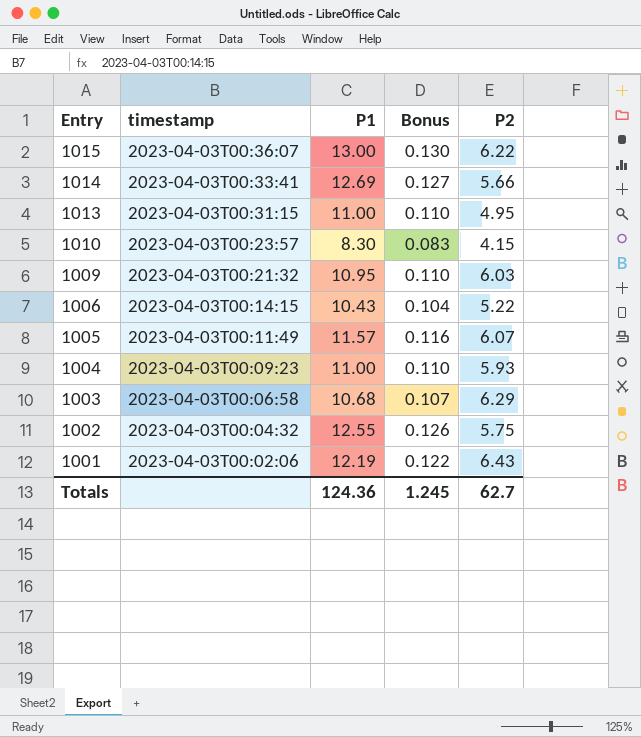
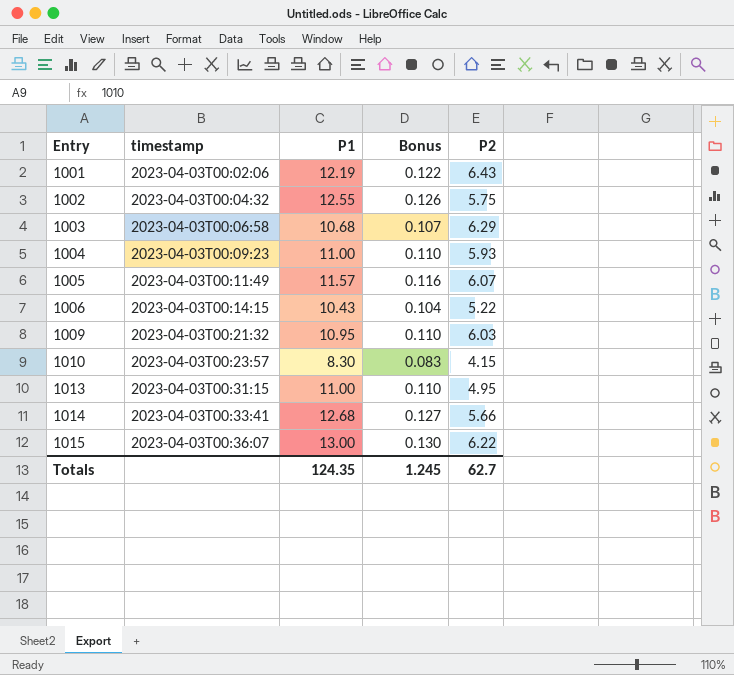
row order: Entry descending -> Entry ascending
1014 | P1: 12.69 -> 12.68
Totals | P1: 124.36 -> 124.35

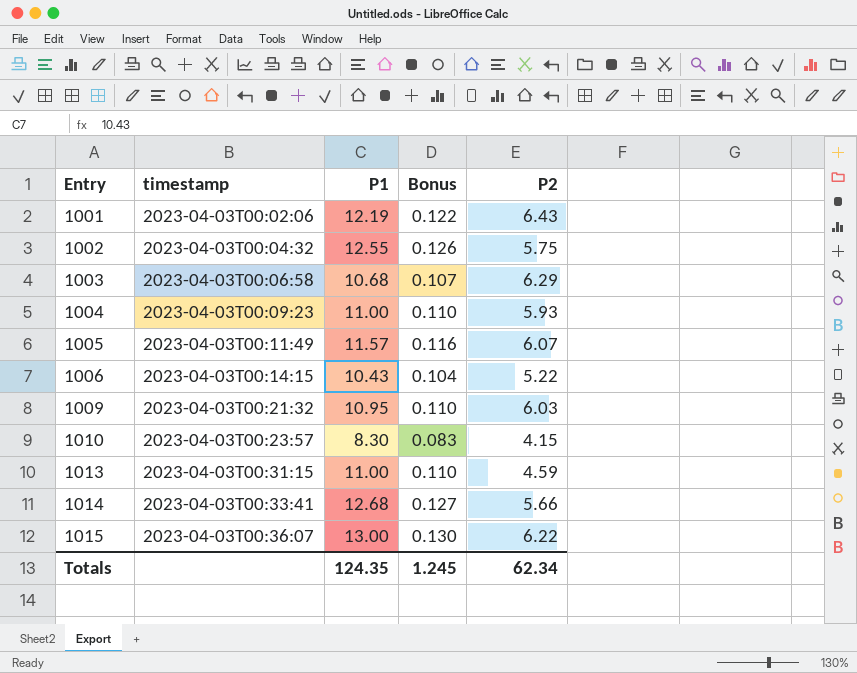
1013 | P2: 4.95 -> 4.59
Totals | P2: 62.7 -> 62.34

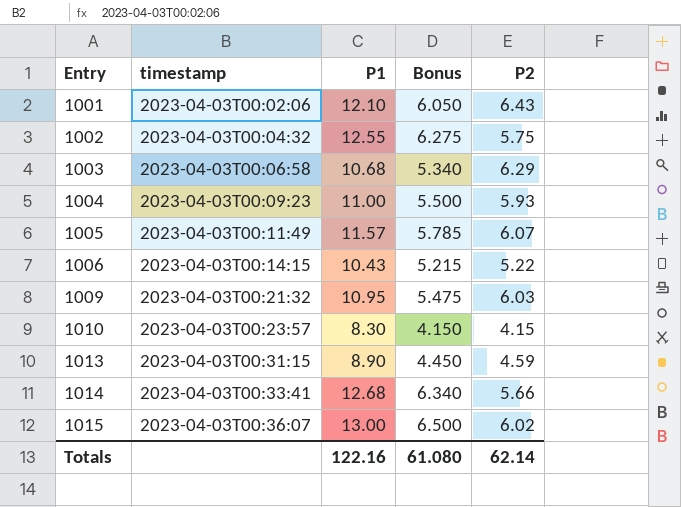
column Bonus | formula: [P1] * 0.01 -> [P1] * 0.5
1001 | P1: 12.19 -> 12.10
1013 | P1: 11.00 -> 8.90
1015 | P2: 6.22 -> 6.02
Totals | P1: 124.35 -> 122.16
Totals | Bonus: 1.245 -> 61.080
Totals | P2: 62.34 -> 62.14

